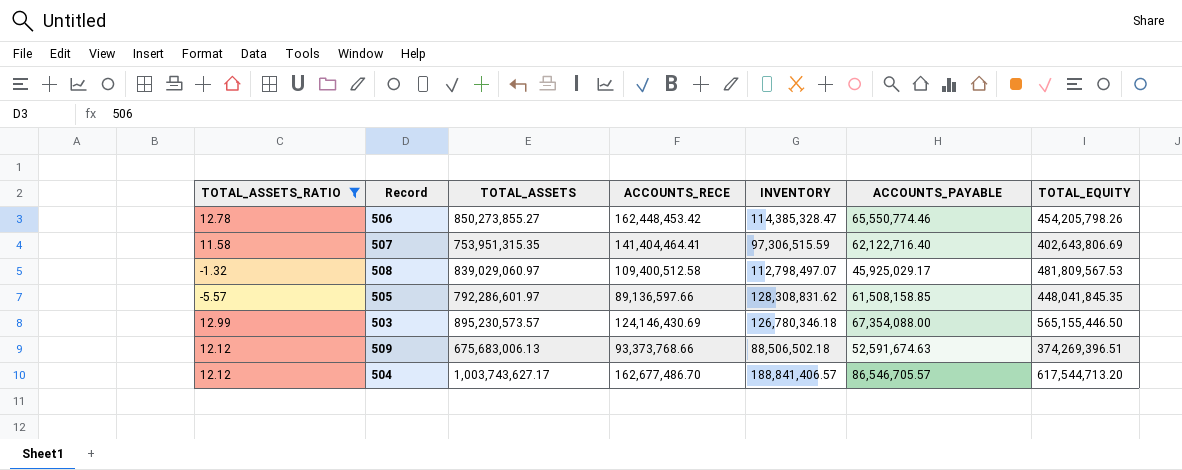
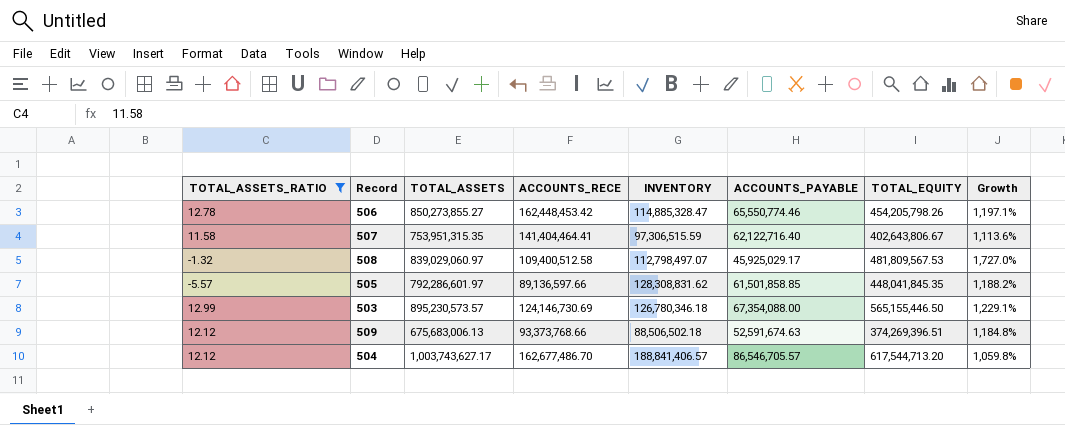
column Growth | formula: none -> ([TOTAL_ASSETS] - [ACCOUNTS_PAYABLE]) / [ACCOUNTS_PAYABLE]
506 | INVENTORY: 114,385,328.47 -> 114,885,328.47
507 | TOTAL_EQUITY: 402,643,806.69 -> 402,643,806.67
505 | ACCOUNTS_PAYABLE: 61,508,158.85 -> 61,501,858.85
503 | ACCOUNTS_RECE: 124,146,430.69 -> 124,146,730.69

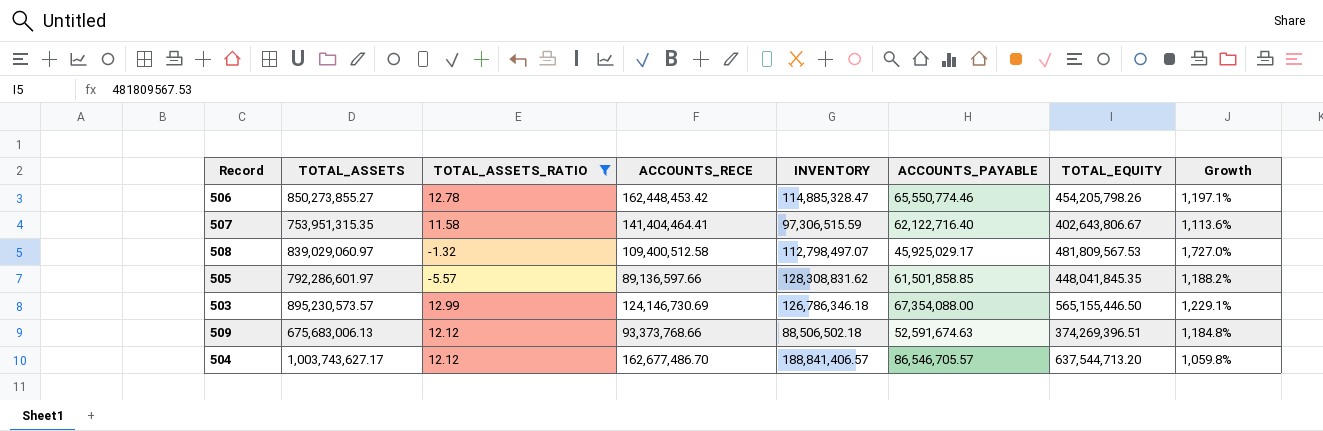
column TOTAL_ASSETS_RATIO | position: 1 -> 3
503 | INVENTORY: 126,780,346.18 -> 126,786,346.18
504 | TOTAL_EQUITY: 617,544,713.20 -> 637,544,713.20

